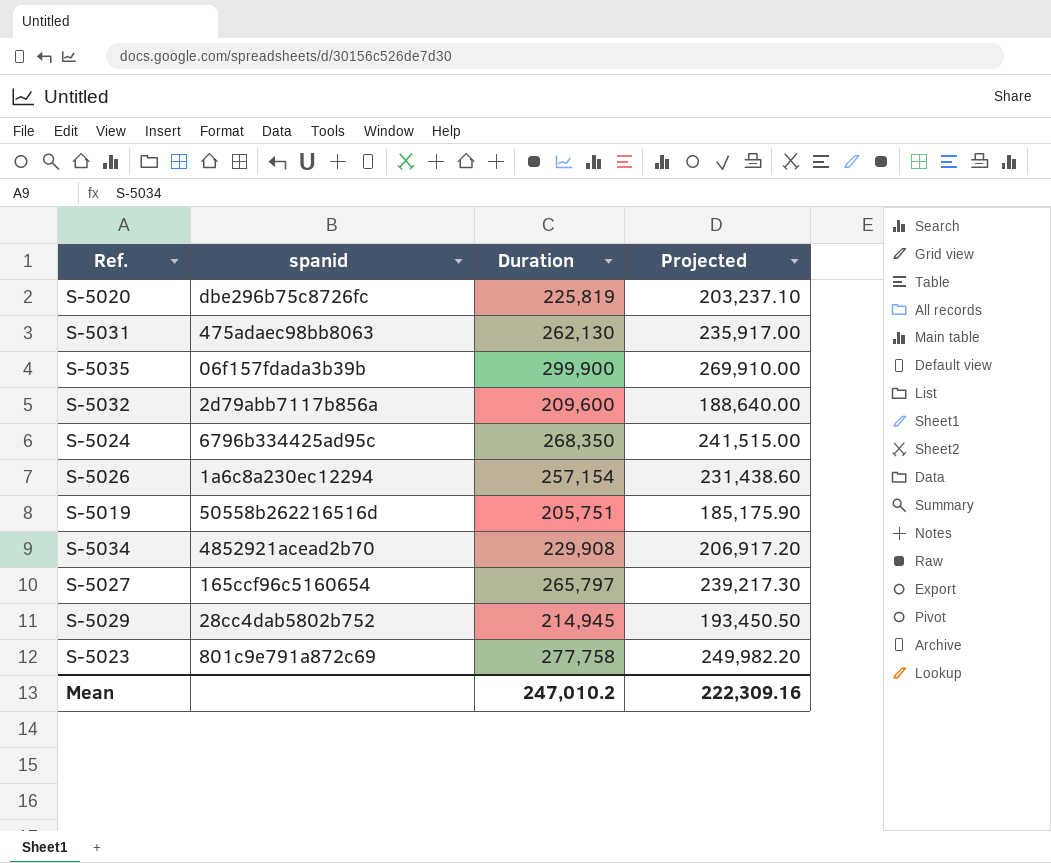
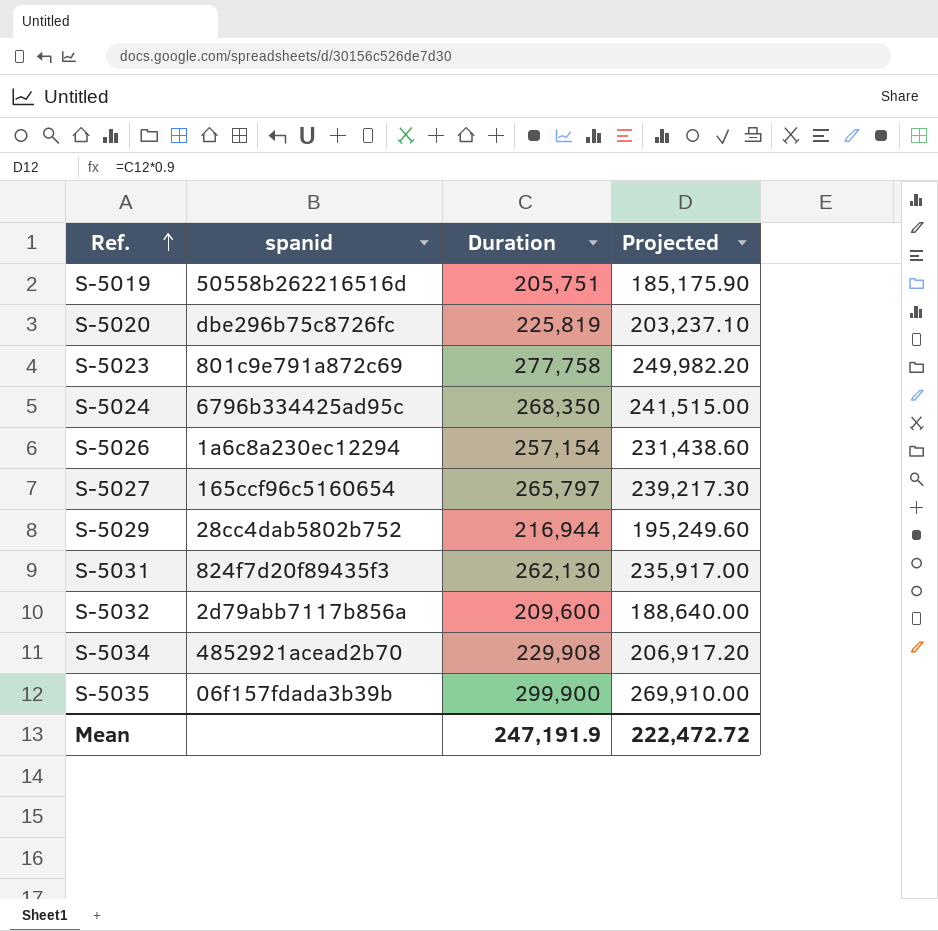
row order: none -> Ref. ascending
S-5029 | Duration: 214,945 -> 216,944
S-5029 | Projected: 193,450.50 -> 195,249.60
S-5031 | spanid: 475adaec98bb8063 -> 824f7d20f89435f3
Mean | Duration: 247,010.2 -> 247,191.9
Mean | Projected: 222,309.16 -> 222,472.72

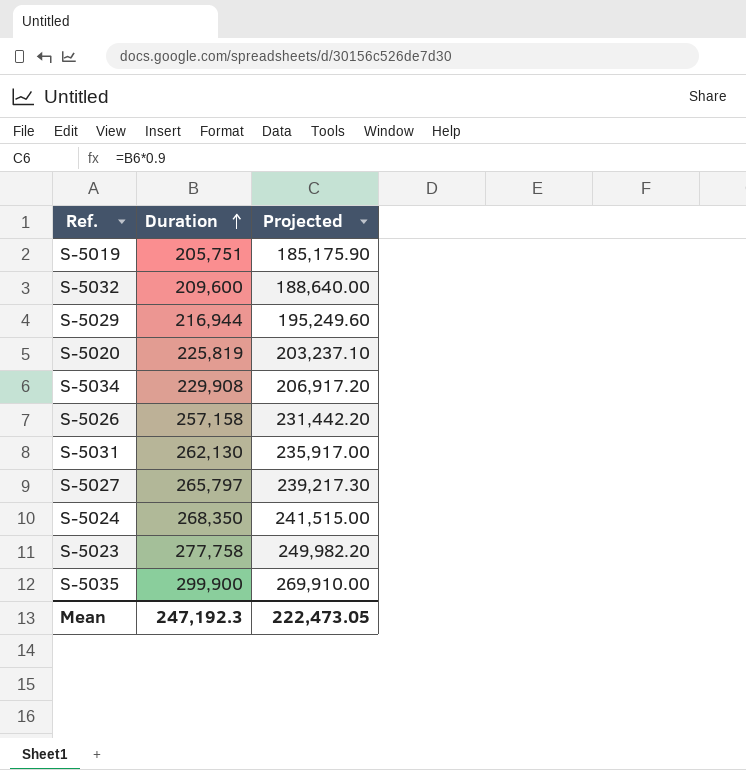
row order: Ref. ascending -> Duration ascending
column spanid | position: 2 -> none
S-5026 | Duration: 257,154 -> 257,158
S-5026 | Projected: 231,438.60 -> 231,442.20
Mean | Duration: 247,191.9 -> 247,192.3
Mean | Projected: 222,472.72 -> 222,473.05

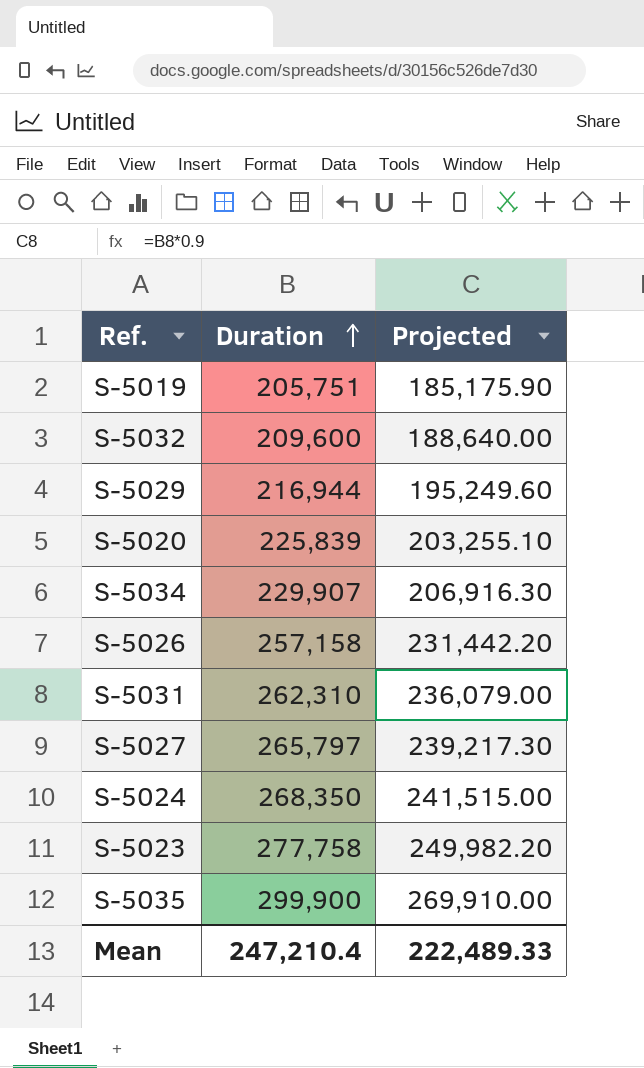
S-5020 | Duration: 225,819 -> 225,839
S-5020 | Projected: 203,237.10 -> 203,255.10
S-5034 | Duration: 229,908 -> 229,907
S-5034 | Projected: 206,917.20 -> 206,916.30
S-5031 | Duration: 262,130 -> 262,310
S-5031 | Projected: 235,917.00 -> 236,079.00
Mean | Duration: 247,192.3 -> 247,210.4
Mean | Projected: 222,473.05 -> 222,489.33

